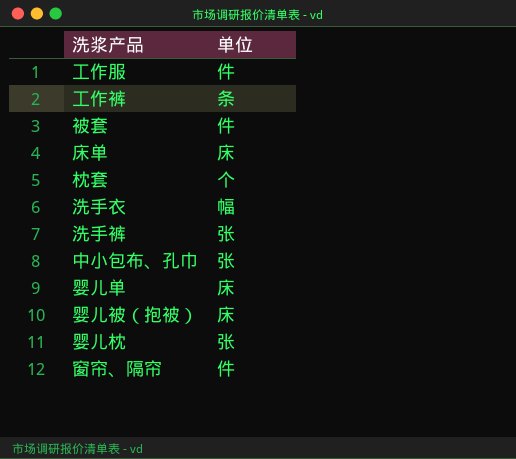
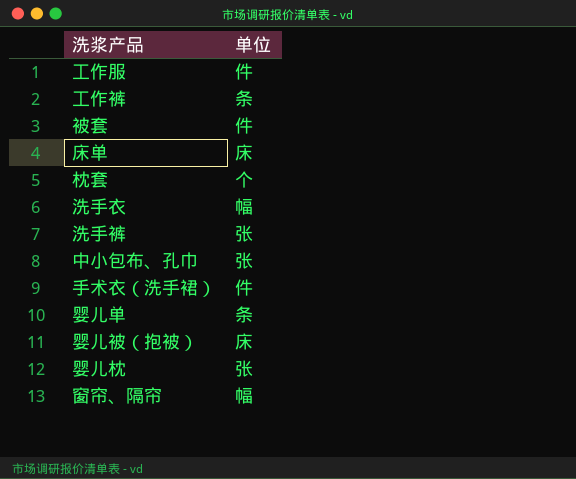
row 手术衣（洗手裙）: none -> 件
婴儿单 | 单位: 床 -> 条
窗帘、隔帘 | 单位: 件 -> 幅

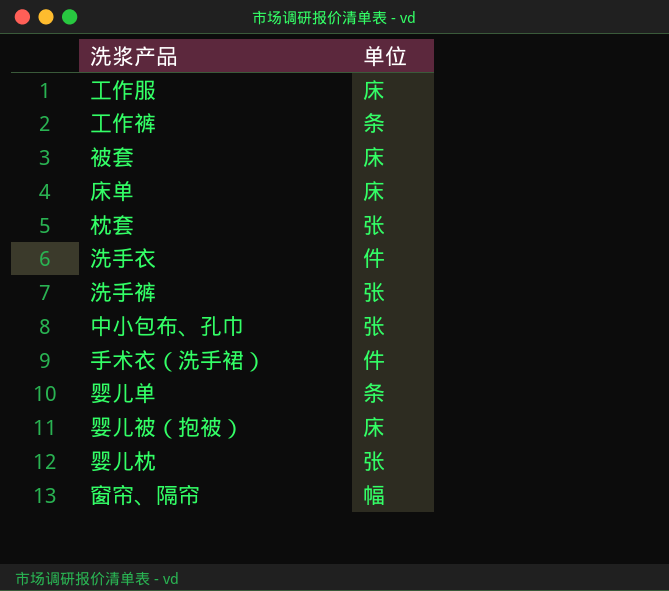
工作服 | 单位: 件 -> 床
被套 | 单位: 件 -> 床
枕套 | 单位: 个 -> 张
洗手衣 | 单位: 幅 -> 件

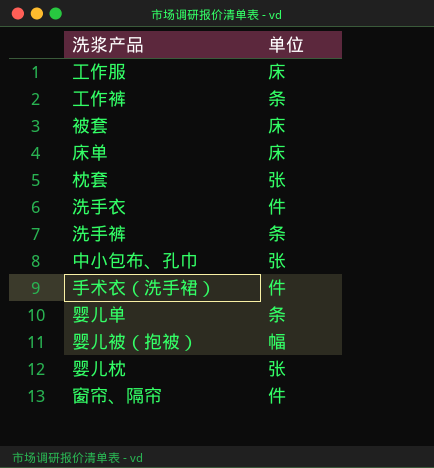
洗手裤 | 单位: 张 -> 条
婴儿被（抱被） | 单位: 床 -> 幅
窗帘、隔帘 | 单位: 幅 -> 件

